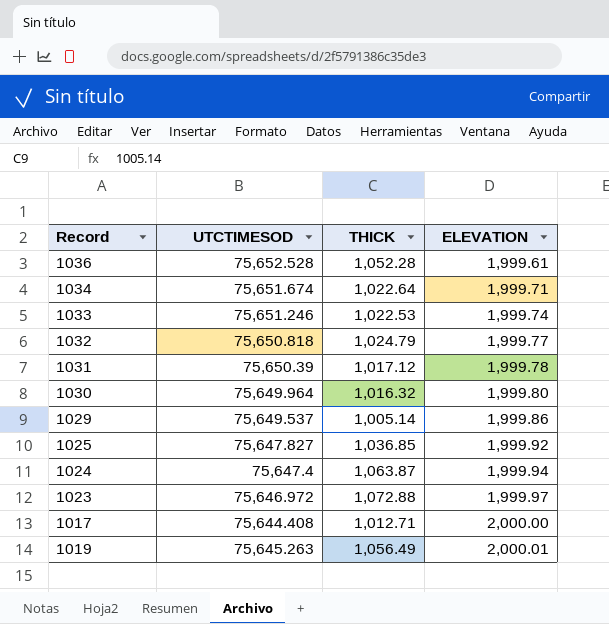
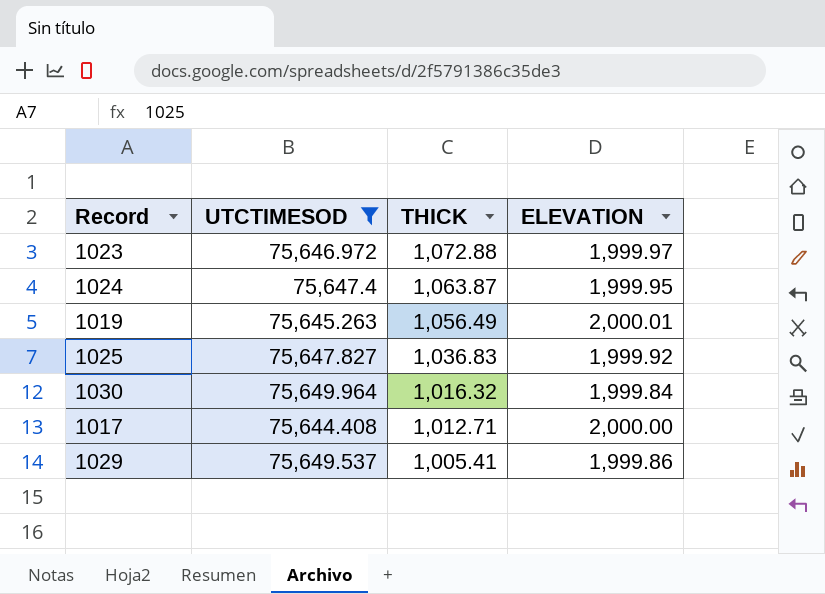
filter: none -> UTCTIMESOD <= 75,649.964
row order: ELEVATION ascending -> THICK descending
1024 | ELEVATION: 1,999.94 -> 1,999.95
1025 | THICK: 1,036.85 -> 1,036.83
1030 | ELEVATION: 1,999.80 -> 1,999.84
1029 | THICK: 1,005.14 -> 1,005.41

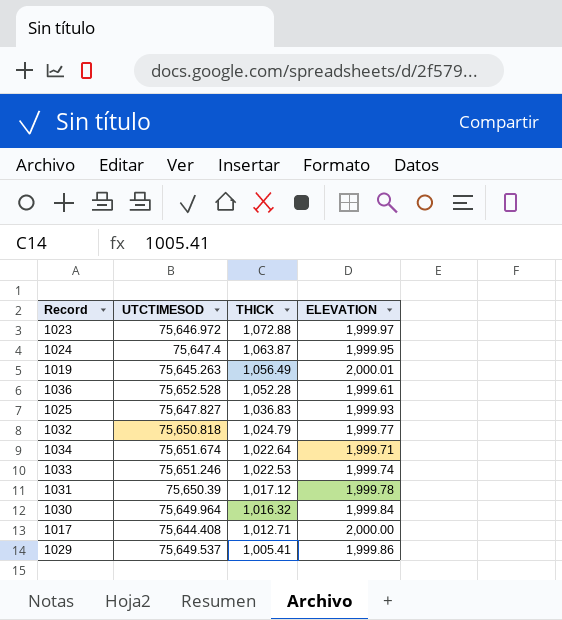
filter: UTCTIMESOD <= 75,649.964 -> none
1025 | ELEVATION: 1,999.92 -> 1,999.93

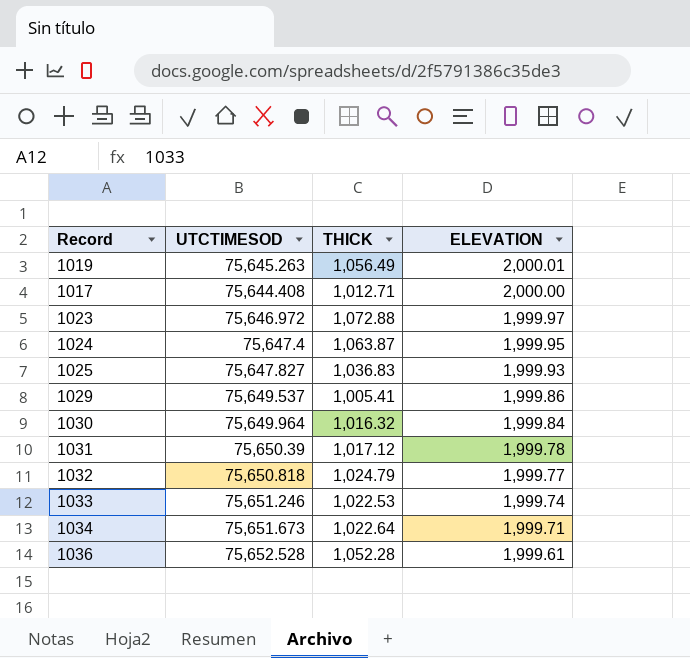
row order: THICK descending -> ELEVATION descending
1034 | UTCTIMESOD: 75,651.674 -> 75,651.673

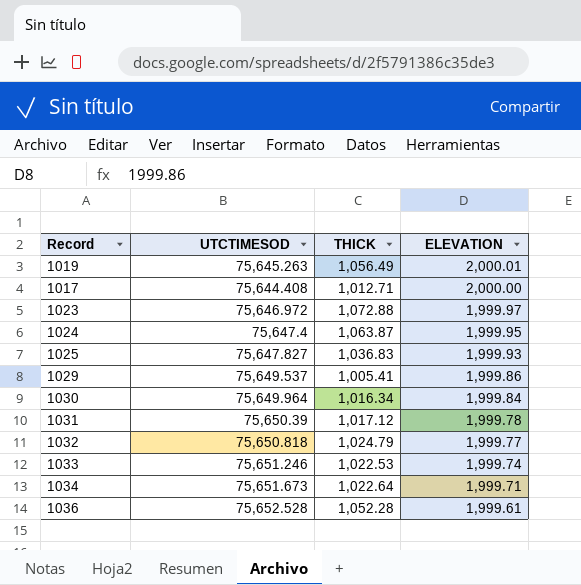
1030 | THICK: 1,016.32 -> 1,016.34

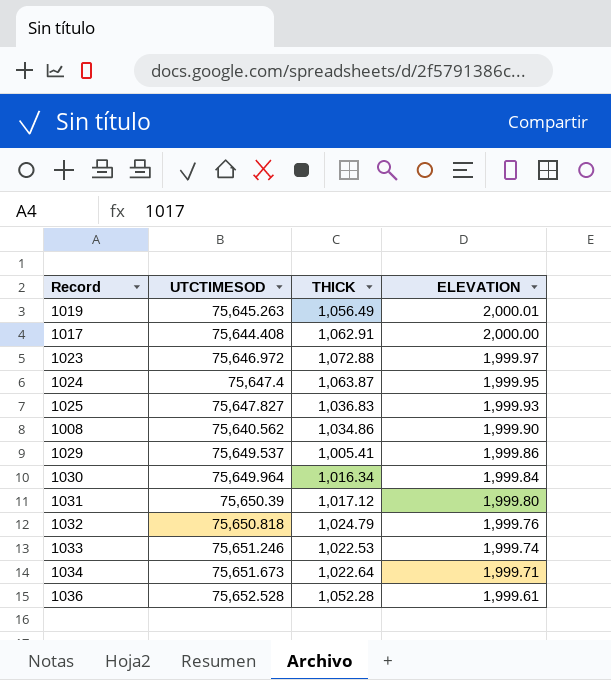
1017 | THICK: 1,012.71 -> 1,062.91
row 1008: none -> 75,640.562 | 1,034.86 | 1,999.90
1031 | ELEVATION: 1,999.78 -> 1,999.80
1032 | ELEVATION: 1,999.77 -> 1,999.76

